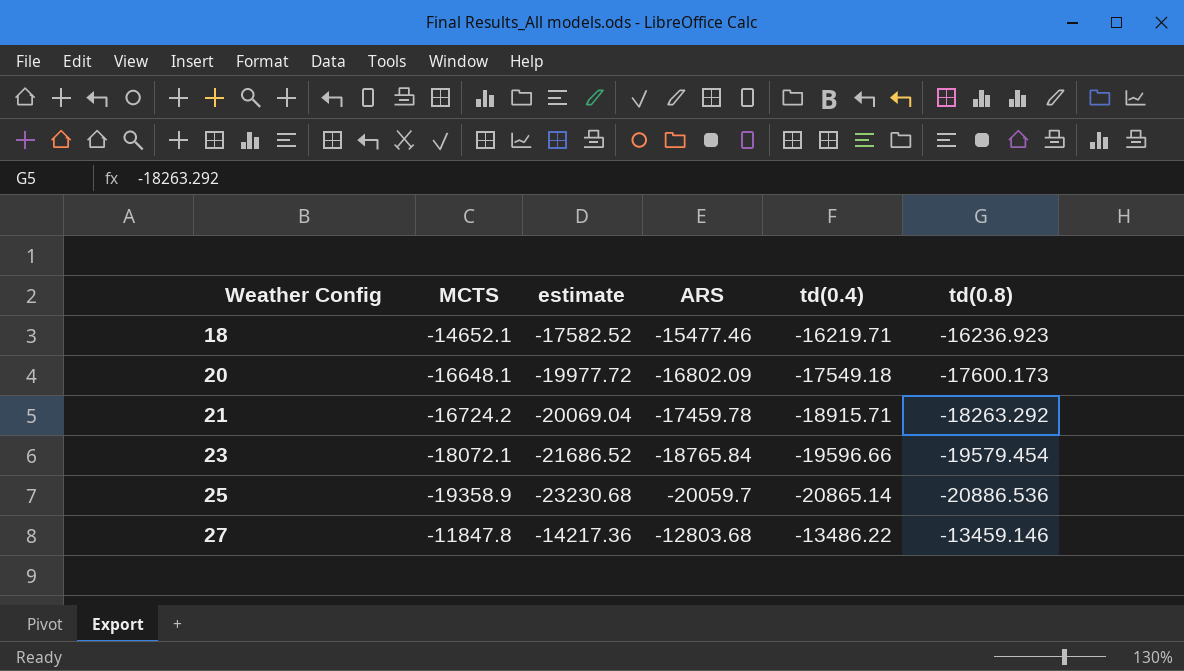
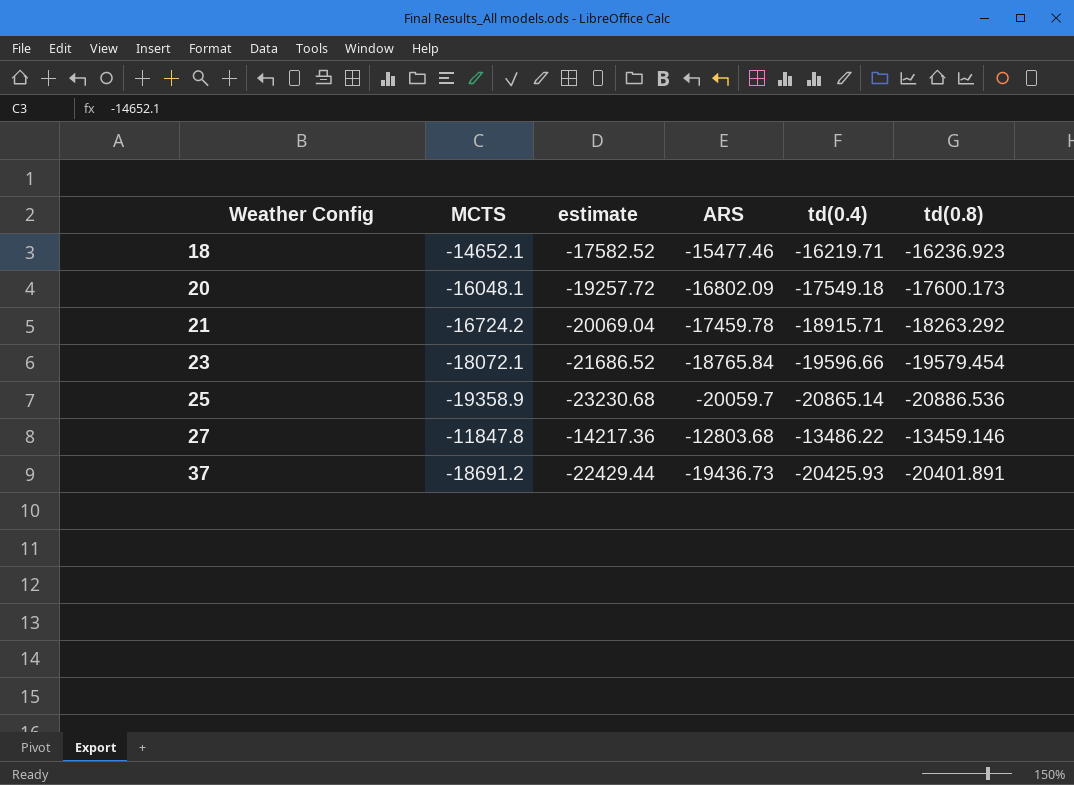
20 | MCTS: -16648.1 -> -16048.1
20 | estimate: -19977.72 -> -19257.72
row 37: none -> -18691.2 | -22429.44 | -19436.73 | -20425.93 | -20401.891

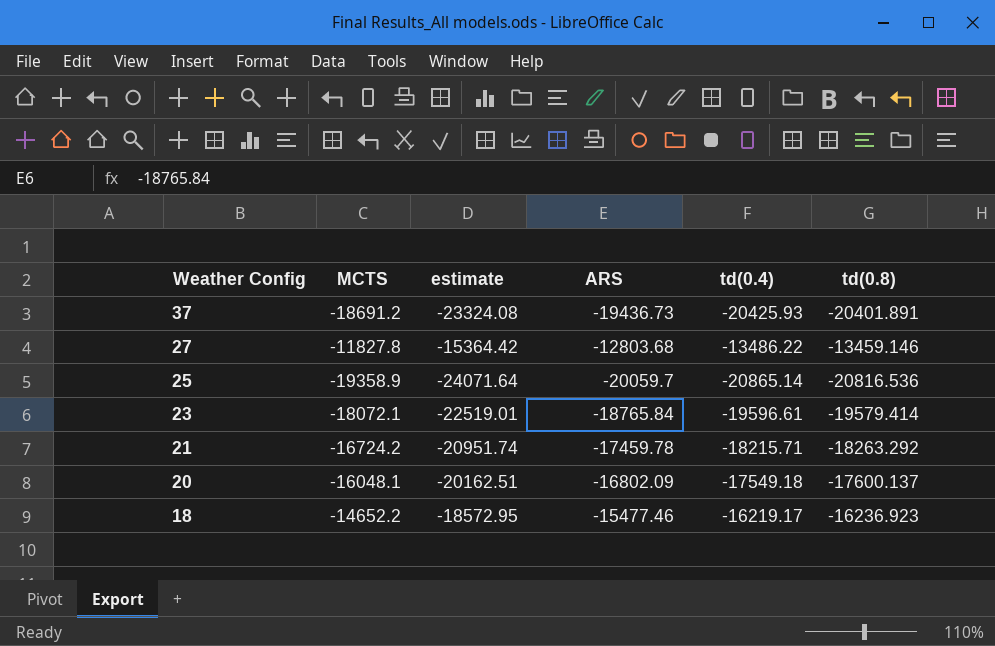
row order: Weather Config ascending -> Weather Config descending
column estimate | formula: [MCTS] * 1.2 -> [ARS] * 1.2
27 | MCTS: -11847.8 -> -11827.8
25 | td(0.8): -20886.536 -> -20816.536
23 | td(0.4): -19596.66 -> -19596.61
23 | td(0.8): -19579.454 -> -19579.414
21 | td(0.4): -18915.71 -> -18215.71
20 | td(0.8): -17600.173 -> -17600.137
18 | MCTS: -14652.1 -> -14652.2
18 | td(0.4): -16219.71 -> -16219.17

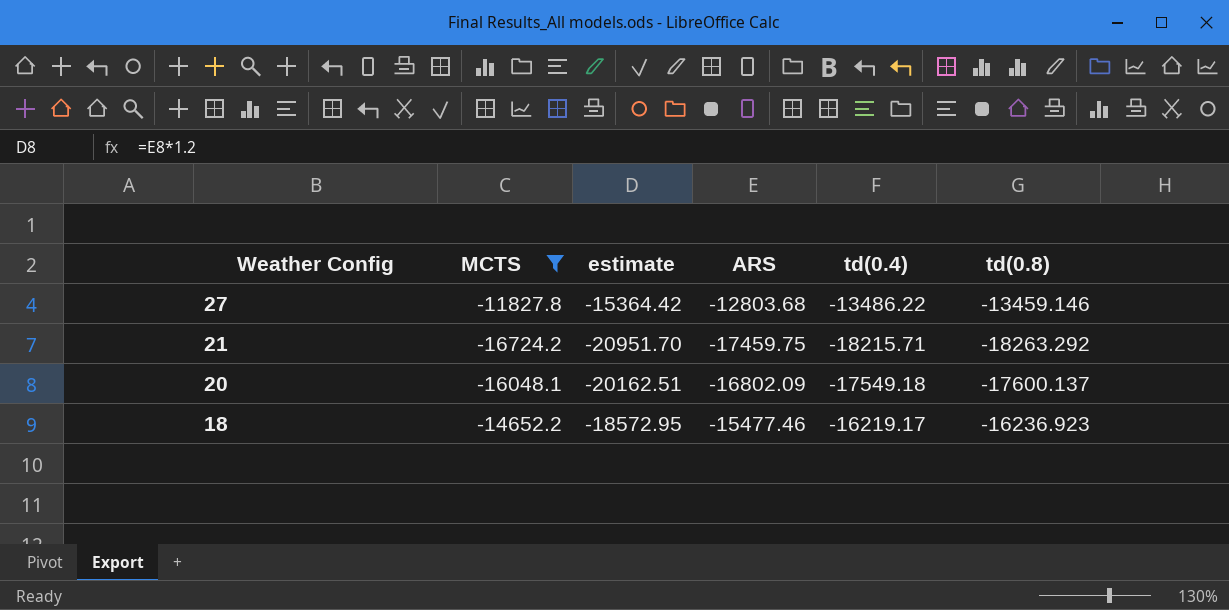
filter: none -> MCTS >= -16724.2
21 | estimate: -20951.74 -> -20951.70
21 | ARS: -17459.78 -> -17459.75

